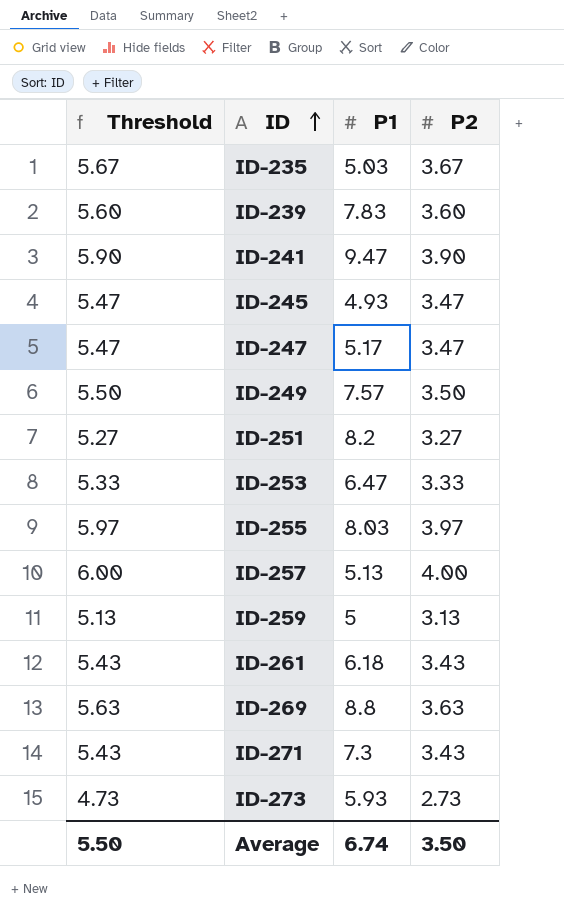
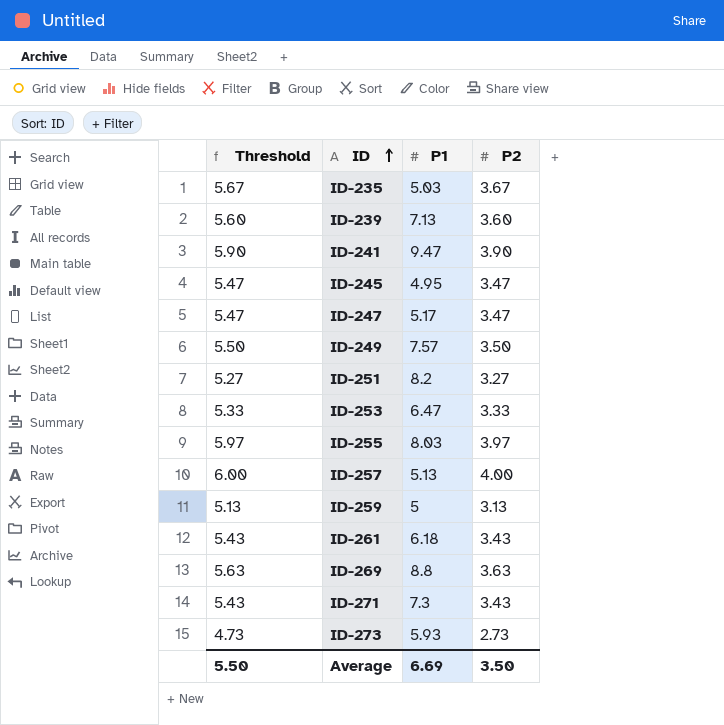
ID-239 | P1: 7.83 -> 7.13
ID-245 | P1: 4.93 -> 4.95
Average | P1: 6.74 -> 6.69

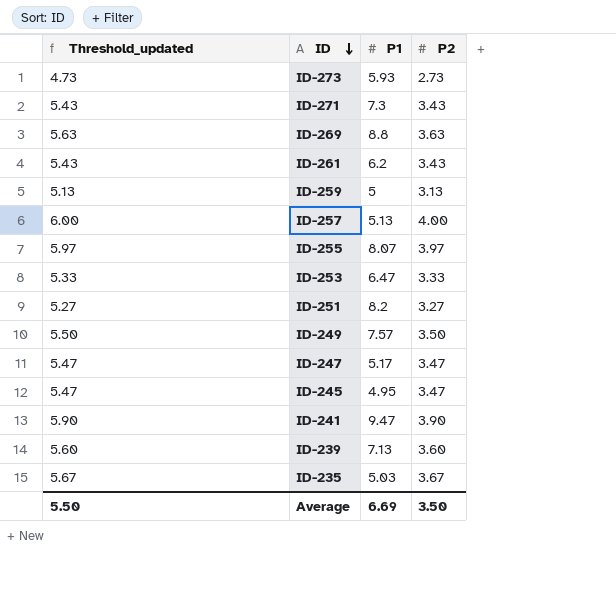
row order: ID ascending -> ID descending
column name: Threshold -> Threshold_updated
ID-261 | P1: 6.18 -> 6.2
ID-255 | P1: 8.03 -> 8.07

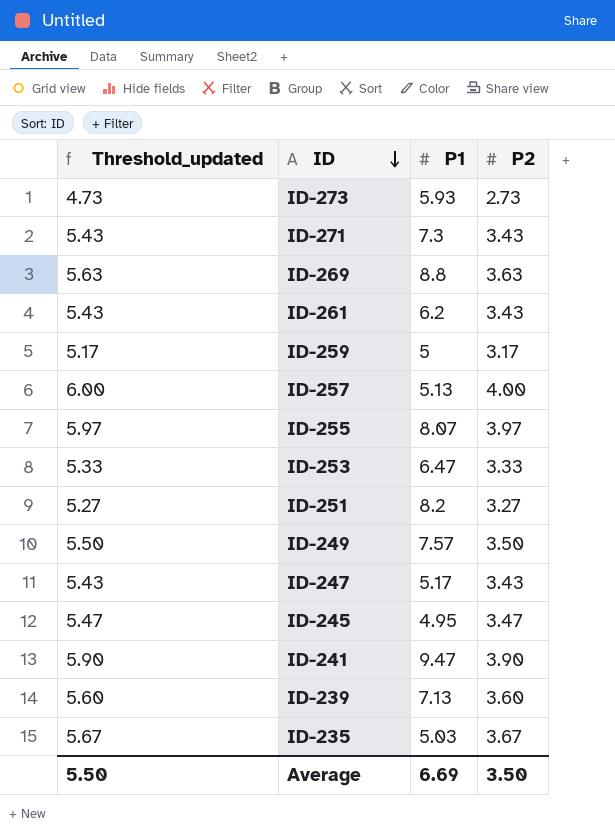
ID-259 | Threshold_updated: 5.13 -> 5.17
ID-259 | P2: 3.13 -> 3.17
ID-247 | Threshold_updated: 5.47 -> 5.43
ID-247 | P2: 3.47 -> 3.43

